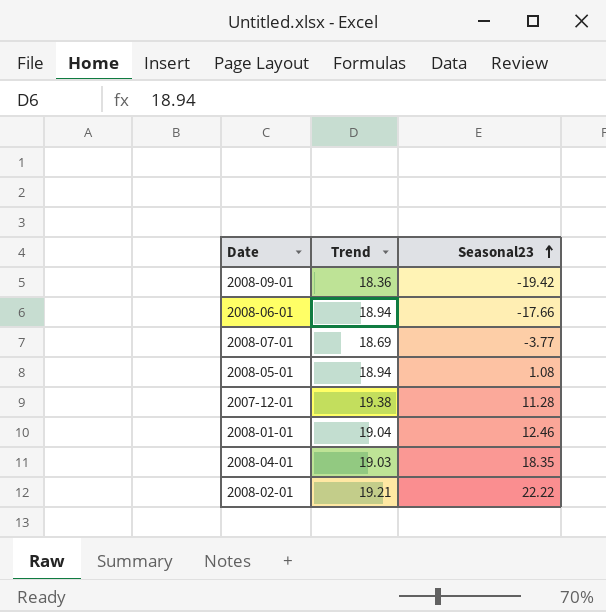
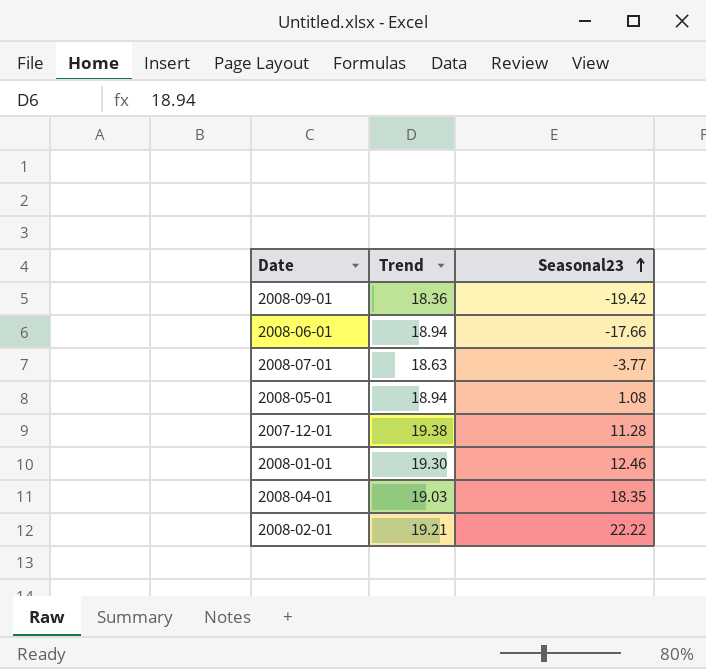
2008-07-01 | Trend: 18.69 -> 18.63
2008-01-01 | Trend: 19.04 -> 19.30

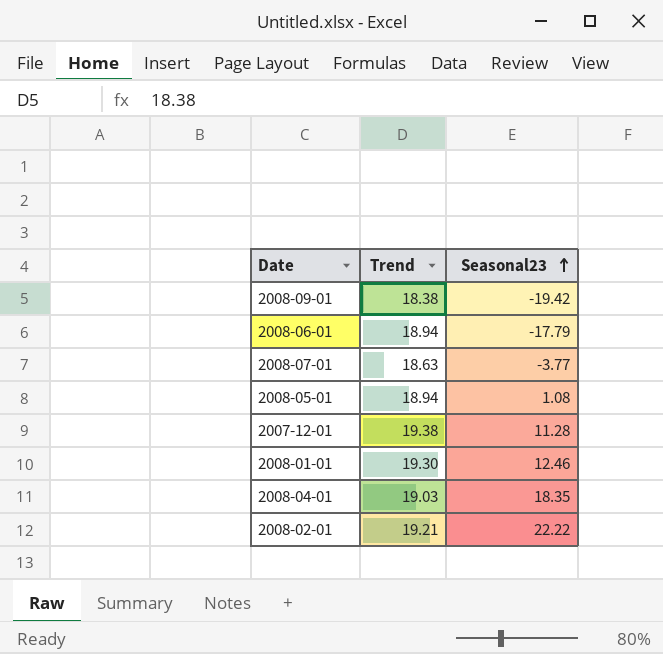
2008-09-01 | Trend: 18.36 -> 18.38
2008-06-01 | Seasonal23: -17.66 -> -17.79

